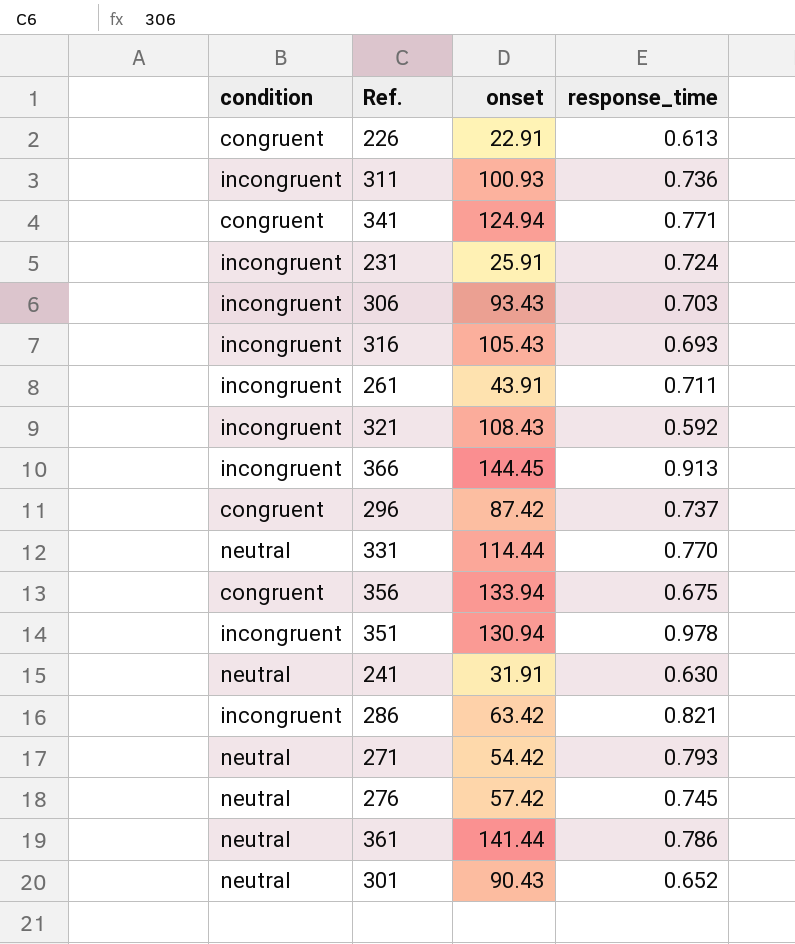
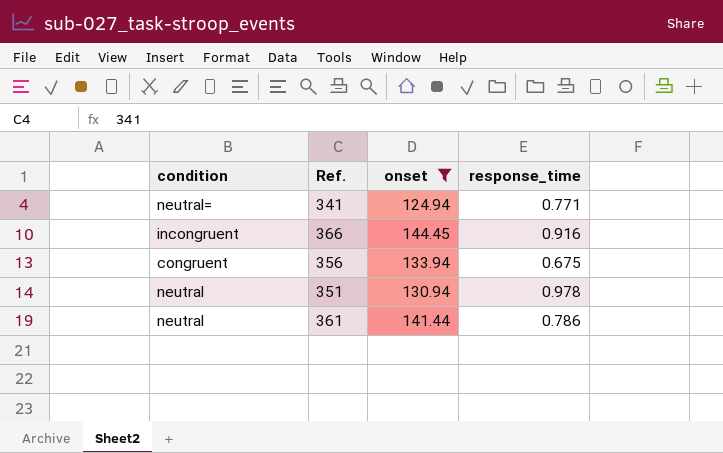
filter: none -> onset >= 124.94
341 | condition: congruent -> neutral=
366 | response_time: 0.913 -> 0.916
351 | condition: incongruent -> neutral

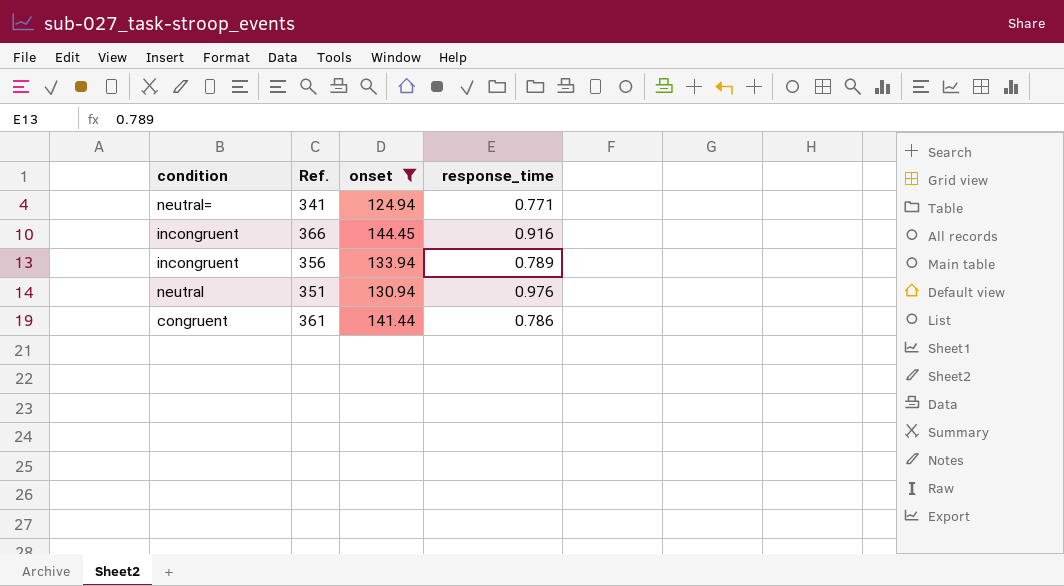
356 | condition: congruent -> incongruent
356 | response_time: 0.675 -> 0.789
351 | response_time: 0.978 -> 0.976
361 | condition: neutral -> congruent

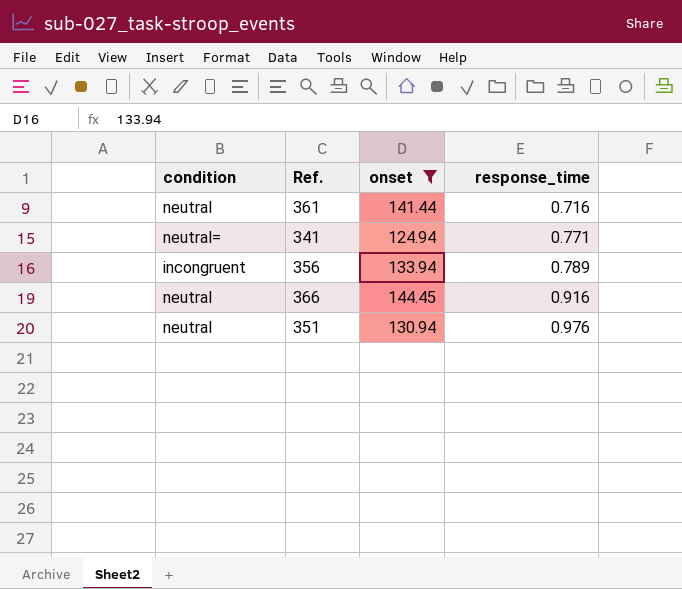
row order: none -> response_time ascending
361 | condition: congruent -> neutral
361 | response_time: 0.786 -> 0.716
366 | condition: incongruent -> neutral

